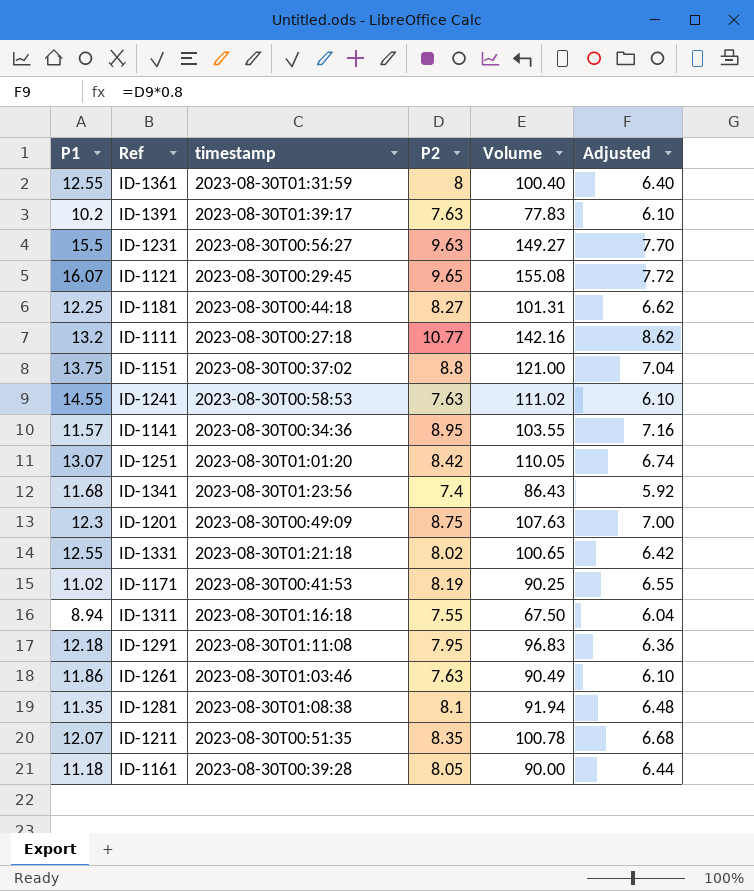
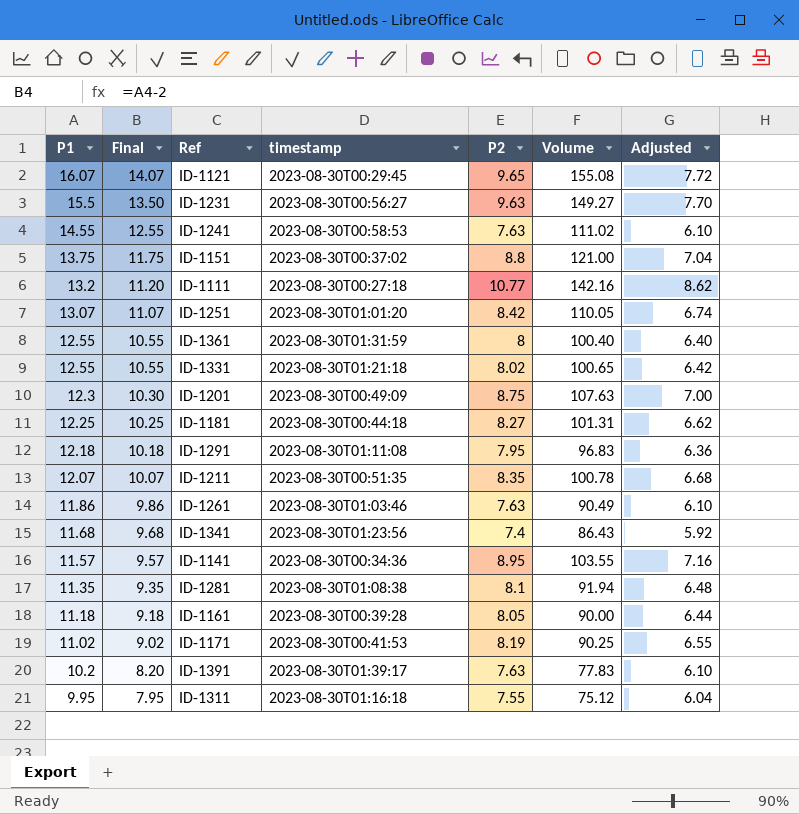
row order: none -> P1 descending
column Final | formula: none -> [P1] - 2
ID-1311 | P1: 8.94 -> 9.95
ID-1311 | Volume: 67.50 -> 75.12

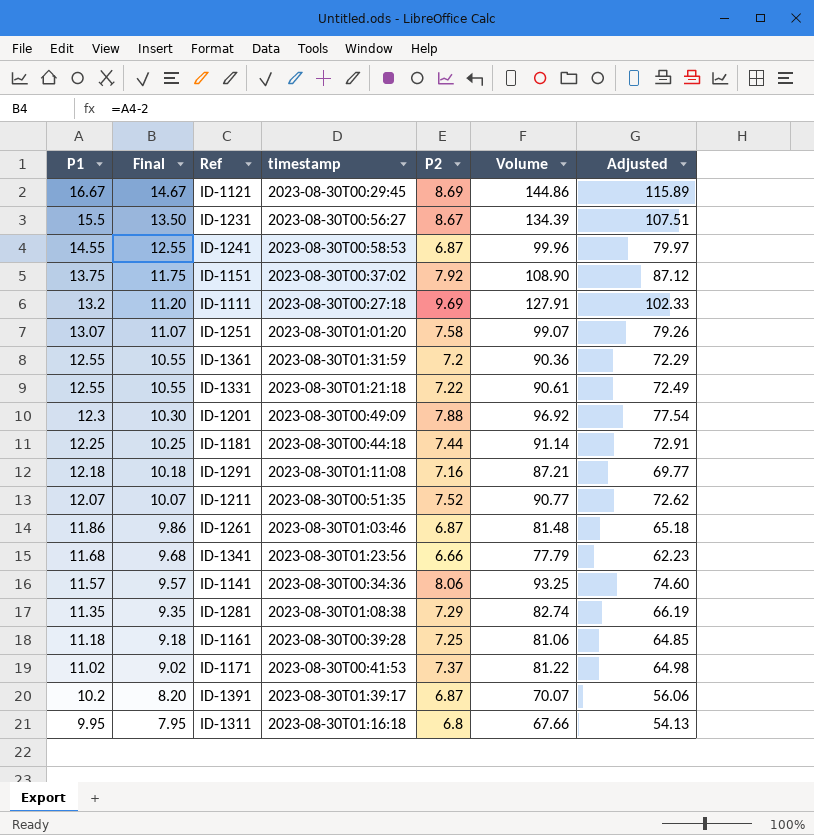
column Adjusted | formula: [P2] * 0.8 -> [Volume] * 0.8
ID-1121 | P1: 16.07 -> 16.67
ID-1121 | Final: 14.07 -> 14.67
ID-1121 | P2: 9.65 -> 8.69
ID-1121 | Volume: 155.08 -> 144.86
ID-1231 | P2: 9.63 -> 8.67
ID-1231 | Volume: 149.27 -> 134.39
ID-1241 | P2: 7.63 -> 6.87
ID-1241 | Volume: 111.02 -> 99.96
ID-1151 | P2: 8.8 -> 7.92
ID-1151 | Volume: 121.00 -> 108.90
ID-1111 | P2: 10.77 -> 9.69
ID-1111 | Volume: 142.16 -> 127.91
ID-1251 | P2: 8.42 -> 7.58
ID-1251 | Volume: 110.05 -> 99.07
ID-1361 | P2: 8 -> 7.2
ID-1361 | Volume: 100.40 -> 90.36
ID-1331 | P2: 8.02 -> 7.22
ID-1331 | Volume: 100.65 -> 90.61
ID-1201 | P2: 8.75 -> 7.88
ID-1201 | Volume: 107.63 -> 96.92
ID-1181 | P2: 8.27 -> 7.44
ID-1181 | Volume: 101.31 -> 91.14
ID-1291 | P2: 7.95 -> 7.16
ID-1291 | Volume: 96.83 -> 87.21
ID-1211 | P2: 8.35 -> 7.52
ID-1211 | Volume: 100.78 -> 90.77
ID-1261 | P2: 7.63 -> 6.87
ID-1261 | Volume: 90.49 -> 81.48
ID-1341 | P2: 7.4 -> 6.66
ID-1341 | Volume: 86.43 -> 77.79
ID-1141 | P2: 8.95 -> 8.06
ID-1141 | Volume: 103.55 -> 93.25
ID-1281 | P2: 8.1 -> 7.29
ID-1281 | Volume: 91.94 -> 82.74
ID-1161 | P2: 8.05 -> 7.25
ID-1161 | Volume: 90.00 -> 81.06
ID-1171 | P2: 8.19 -> 7.37
ID-1171 | Volume: 90.25 -> 81.22
ID-1391 | P2: 7.63 -> 6.87
ID-1391 | Volume: 77.83 -> 70.07
ID-1311 | P2: 7.55 -> 6.8
ID-1311 | Volume: 75.12 -> 67.66

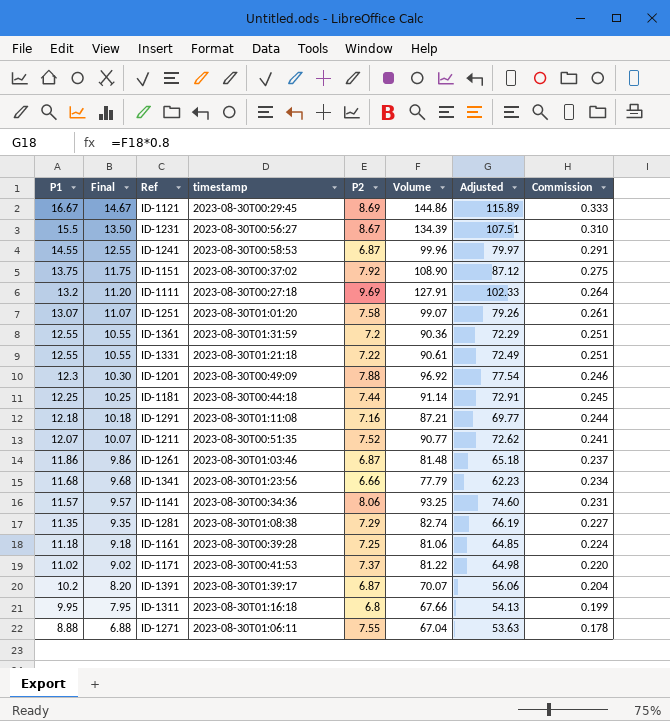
column Commission | formula: none -> [P1] * 0.02
row ID-1271: none -> 8.88 | 6.88 | 2023-08-30T01:06:11 | 7.55 | 67.04 | 53.63 | 0.178

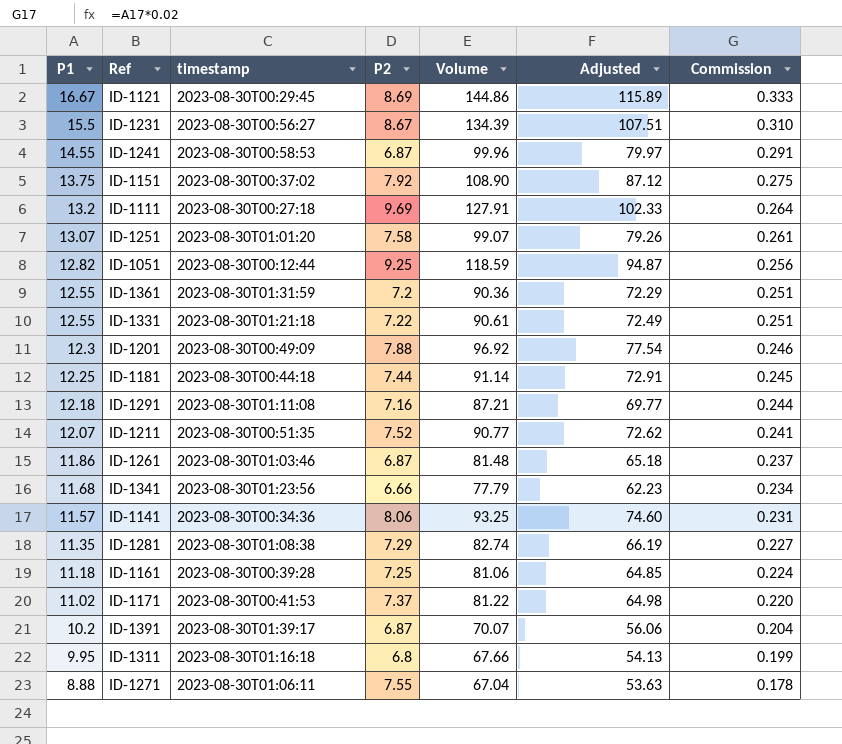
column Final | formula: [P1] - 2 -> none
row ID-1051: none -> 12.82 | 2023-08-30T00:12:44 | 9.25 | 118.59 | 94.87 | 0.256

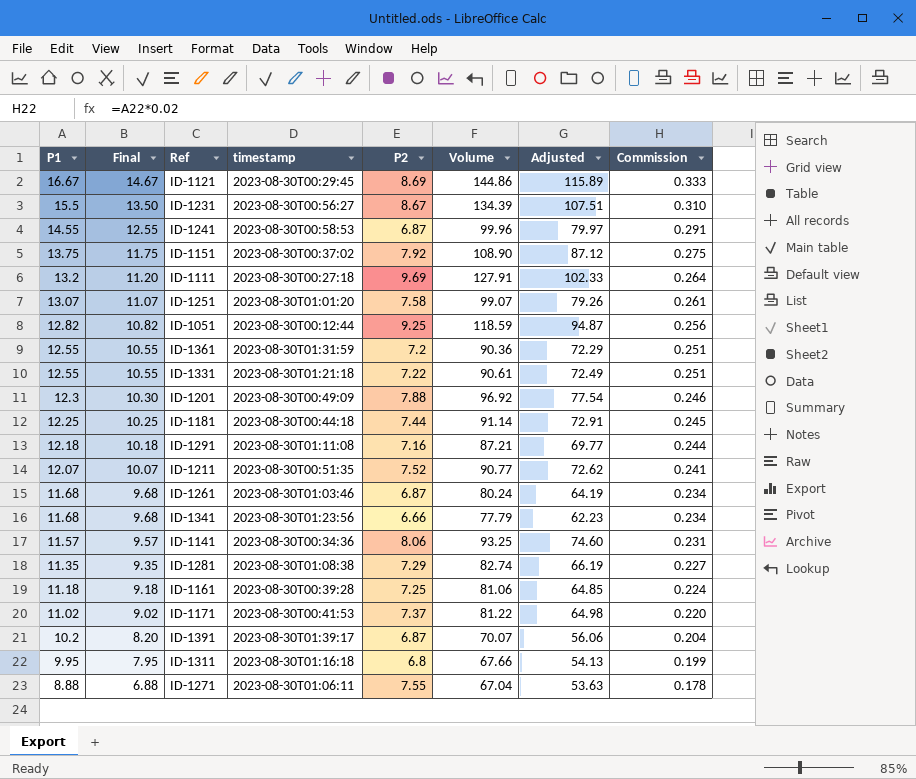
column Final | formula: none -> [P1] - 2
ID-1261 | P1: 11.86 -> 11.68
ID-1261 | Volume: 81.48 -> 80.24
ID-1261 | Adjusted: 65.18 -> 64.19
ID-1261 | Commission: 0.237 -> 0.234

